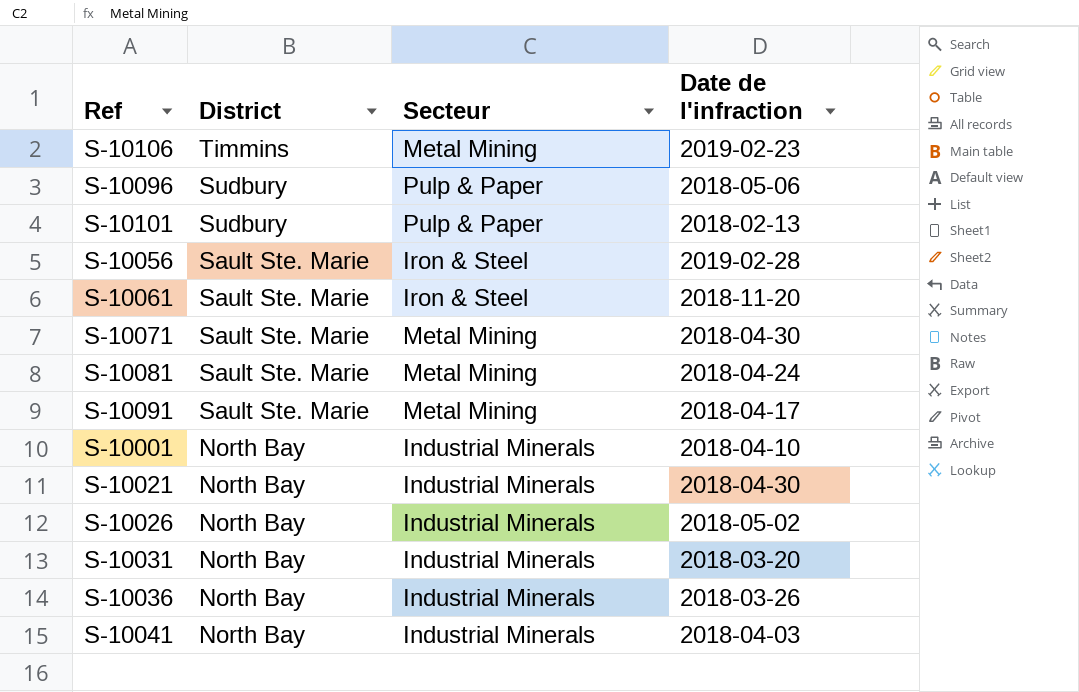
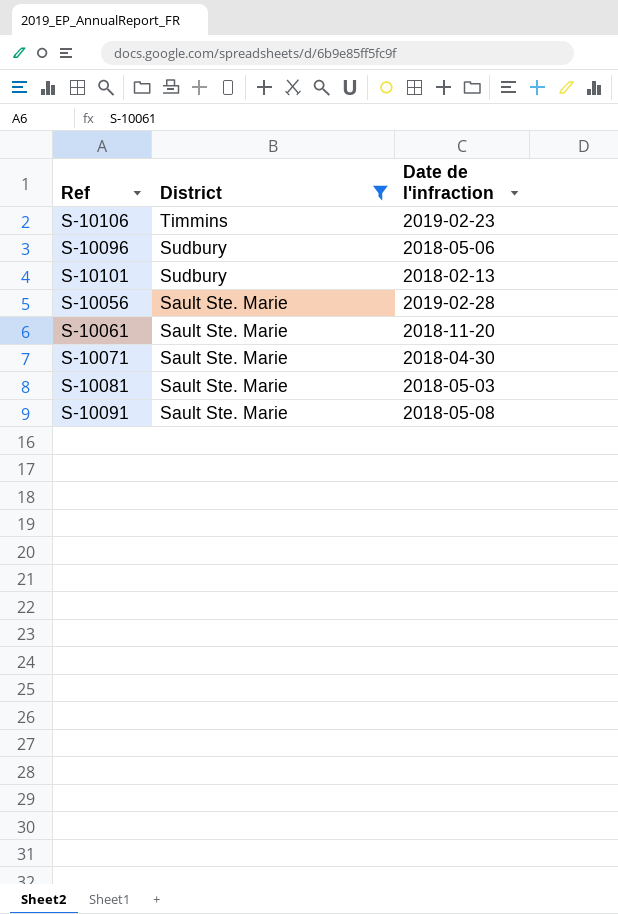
filter: none -> District != North Bay
column Secteur | position: 3 -> none
S-10081 | Date de l'infraction: 2018-04-24 -> 2018-05-03
S-10091 | Date de l'infraction: 2018-04-17 -> 2018-05-08

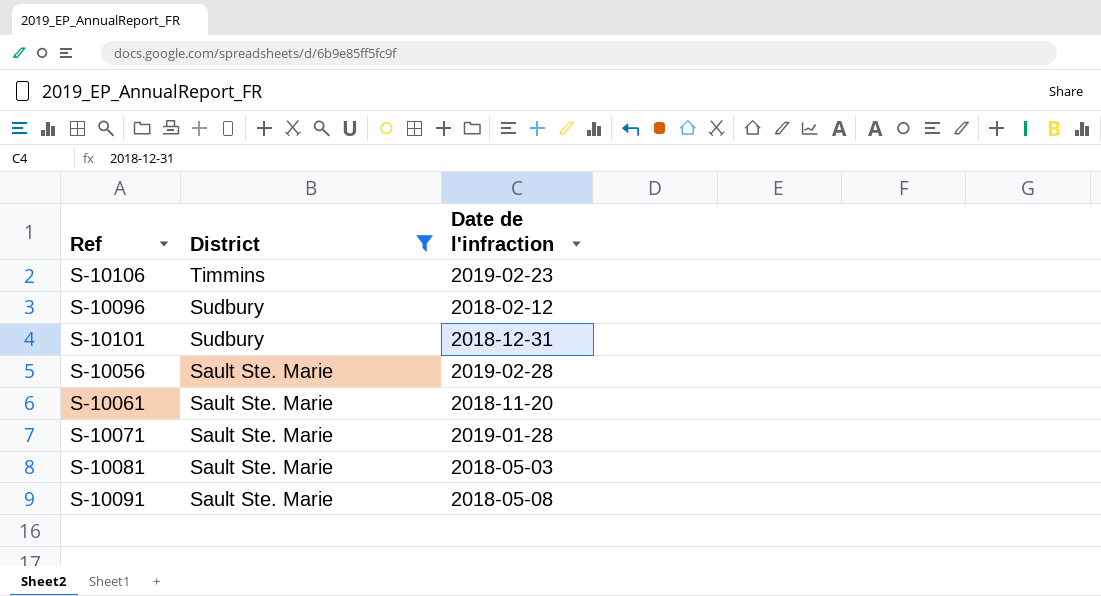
S-10096 | Date de l'infraction: 2018-05-06 -> 2018-02-12
S-10101 | Date de l'infraction: 2018-02-13 -> 2018-12-31
S-10071 | Date de l'infraction: 2018-04-30 -> 2019-01-28

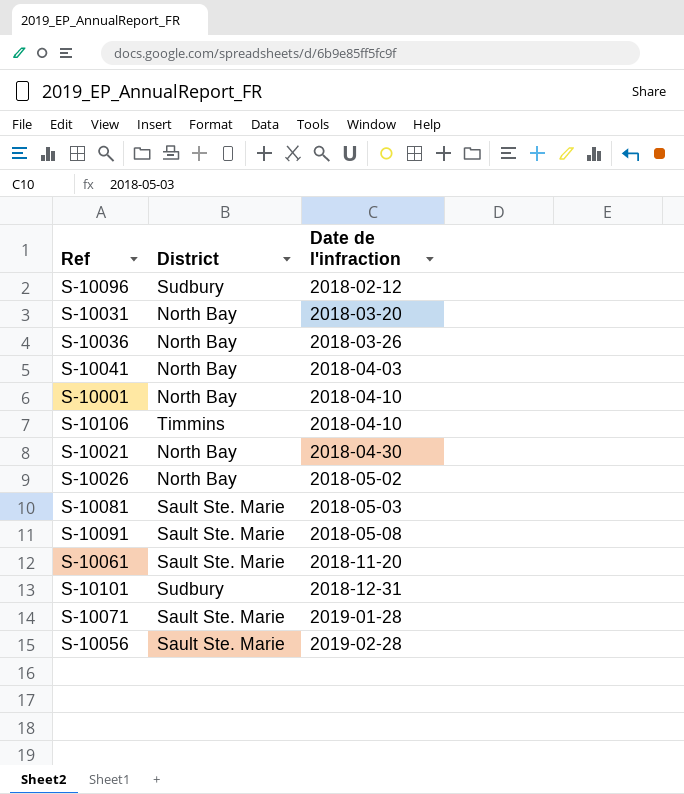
filter: District != North Bay -> none
row order: District descending -> Date de l'infraction ascending
S-10106 | Date de l'infraction: 2019-02-23 -> 2018-04-10

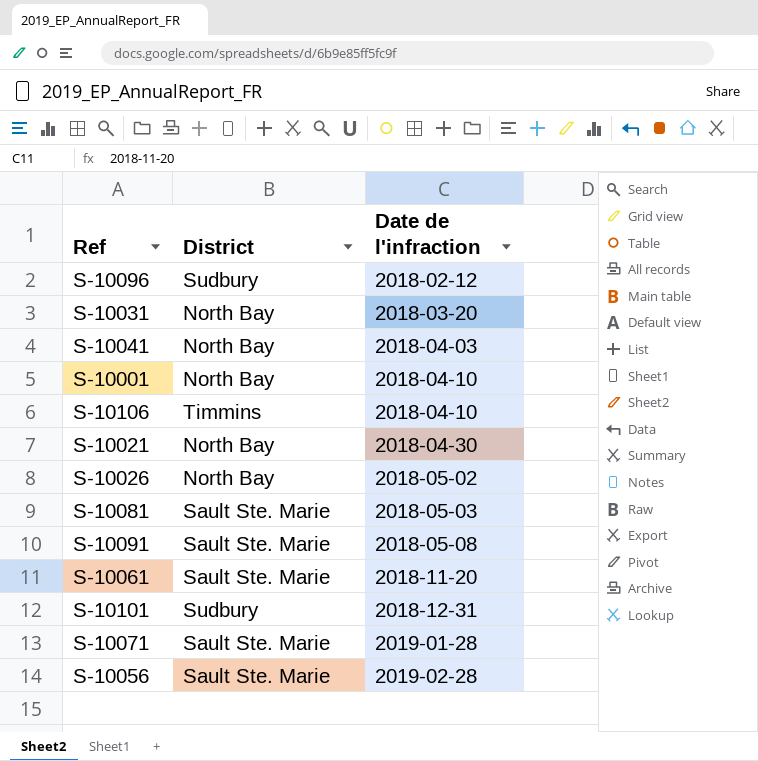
row S-10036: North Bay | 2018-03-26 -> none

